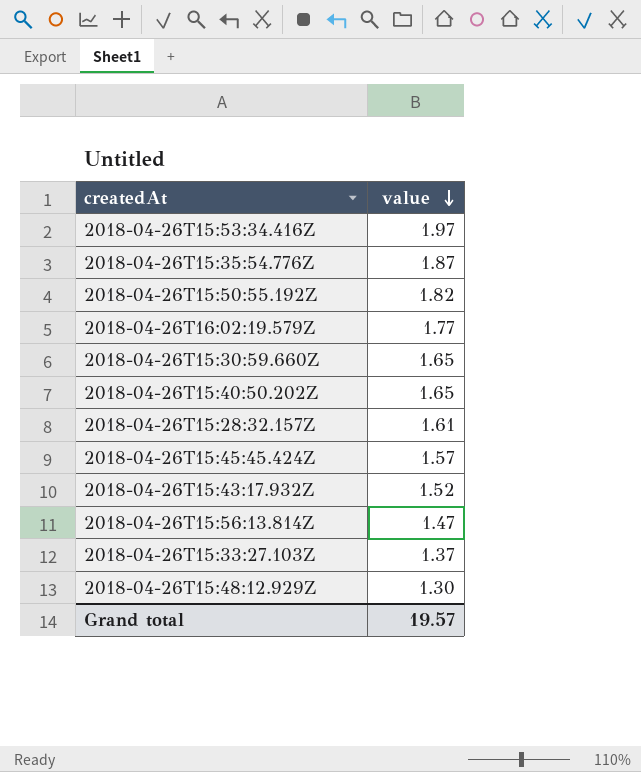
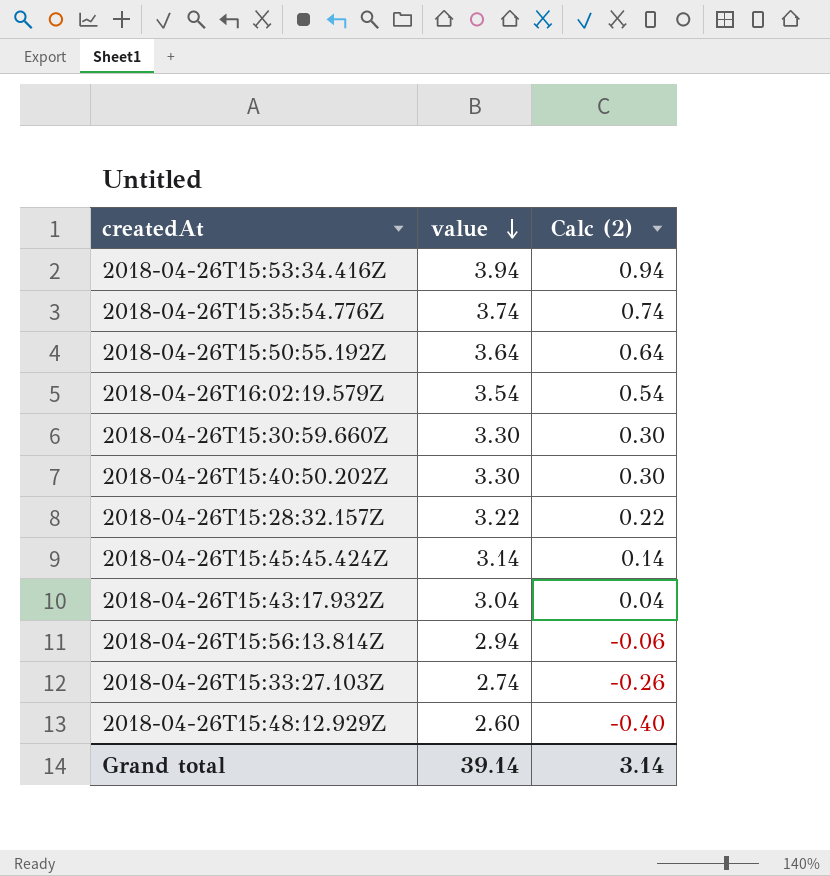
column Calc (2) | formula: none -> [value] - 3
2018-04-26T15:53:34.416Z | value: 1.97 -> 3.94
2018-04-26T15:35:54.776Z | value: 1.87 -> 3.74
2018-04-26T15:50:55.192Z | value: 1.82 -> 3.64
2018-04-26T16:02:19.579Z | value: 1.77 -> 3.54
2018-04-26T15:30:59.660Z | value: 1.65 -> 3.30
2018-04-26T15:40:50.202Z | value: 1.65 -> 3.30
2018-04-26T15:28:32.157Z | value: 1.61 -> 3.22
2018-04-26T15:45:45.424Z | value: 1.57 -> 3.14
2018-04-26T15:43:17.932Z | value: 1.52 -> 3.04
2018-04-26T15:56:13.814Z | value: 1.47 -> 2.94
2018-04-26T15:33:27.103Z | value: 1.37 -> 2.74
2018-04-26T15:48:12.929Z | value: 1.30 -> 2.60
Grand total | value: 19.57 -> 39.14

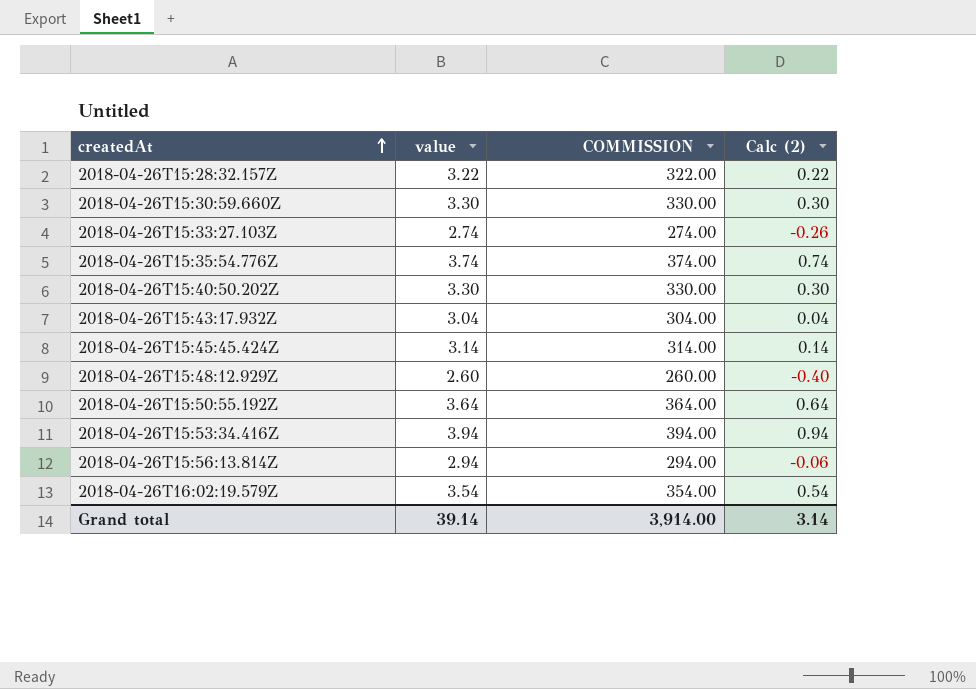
row order: value descending -> createdAt ascending
column COMMISSION | formula: none -> [value] * 100

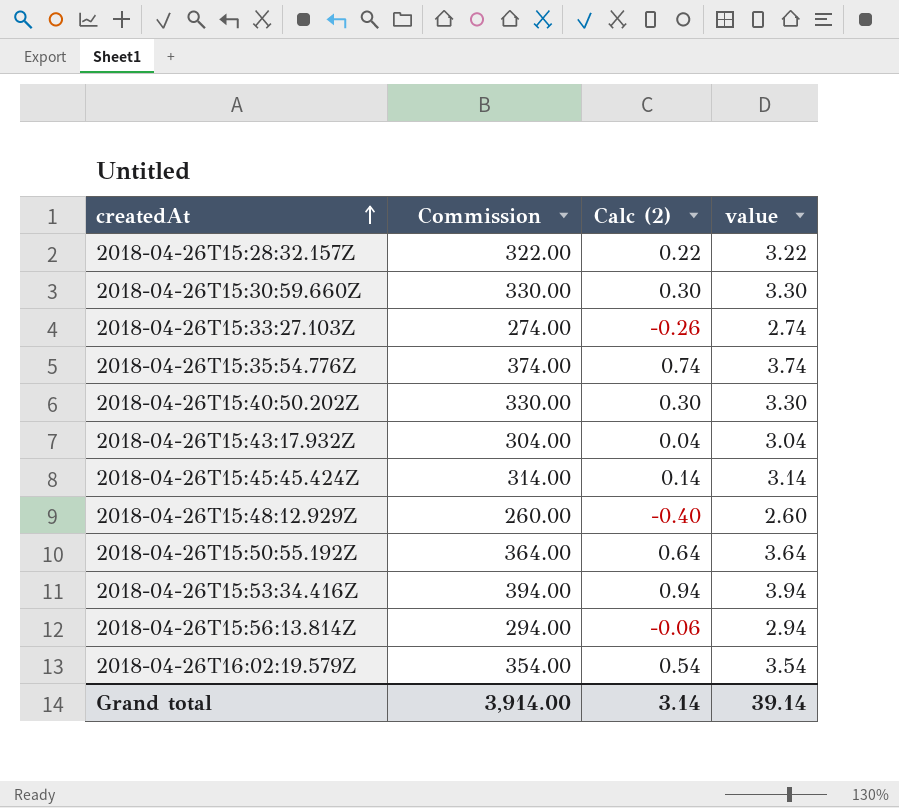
column name: COMMISSION -> Commission
column value | position: 2 -> 4

